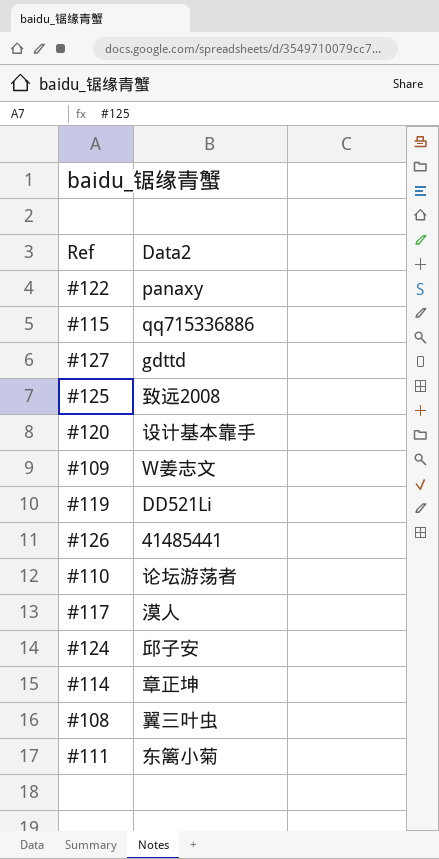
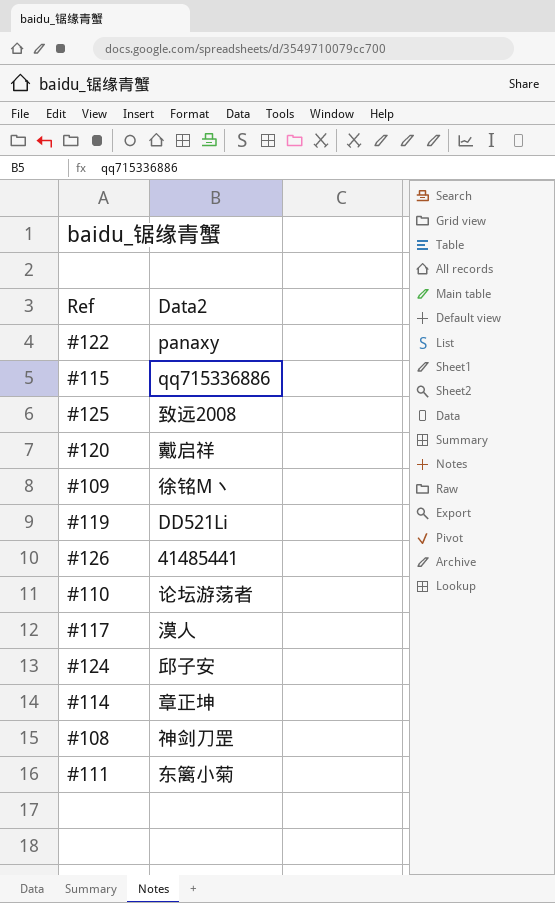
row #127: gdttd -> none
#120 | Data2: 设计基本靠手 -> 戴启祥
#109 | Data2: W姜志文 -> 徐铭M丶
#108 | Data2: 翼三叶虫 -> 神剑刀罡

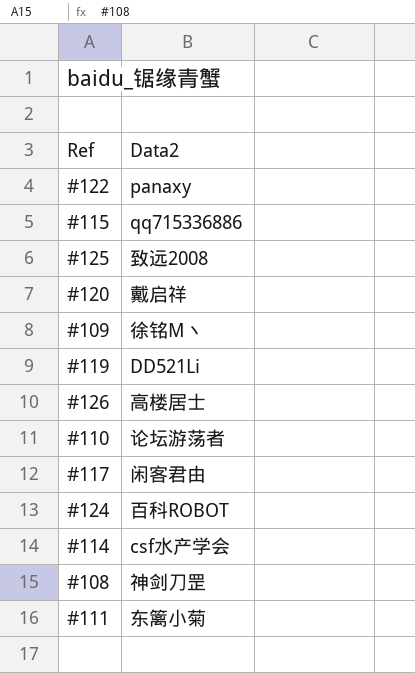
#126 | Data2: 41485441 -> 高楼居士
#117 | Data2: 漠人 -> 闲客君由
#124 | Data2: 邱子安 -> 百科ROBOT
#114 | Data2: 章正坤 -> csf水产学会

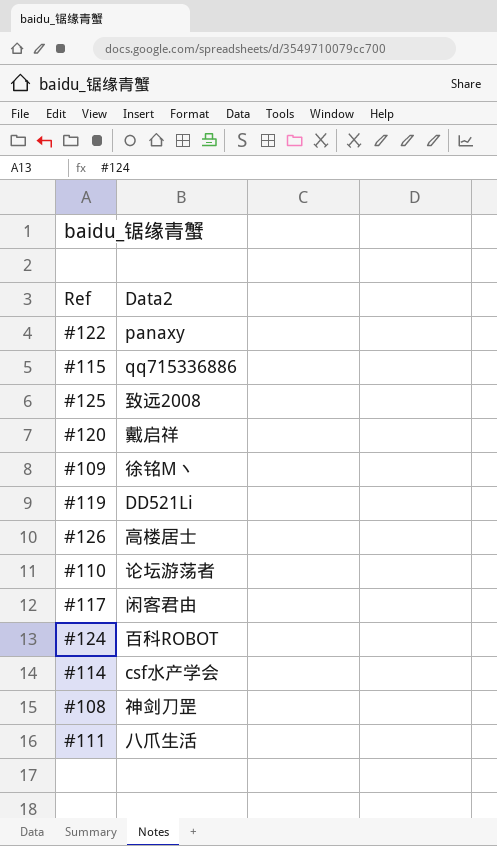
#111 | Data2: 东篱小菊 -> 八爪生活

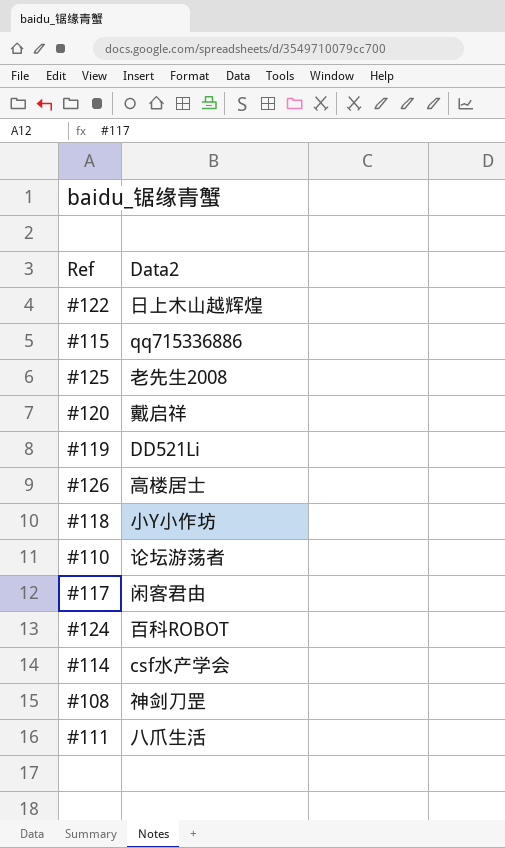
row #109: 徐铭M丶 -> none
#122 | Data2: panaxy -> 日上木山越辉煌
#125 | Data2: 致远2008 -> 老先生2008
row #118: none -> 小Y小作坊

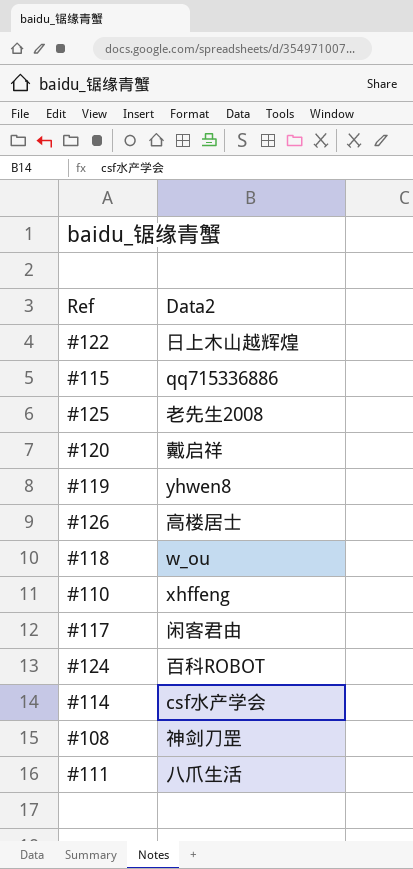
#119 | Data2: DD521Li -> yhwen8
#118 | Data2: 小Y小作坊 -> w_ou
#110 | Data2: 论坛游荡者 -> xhffeng

